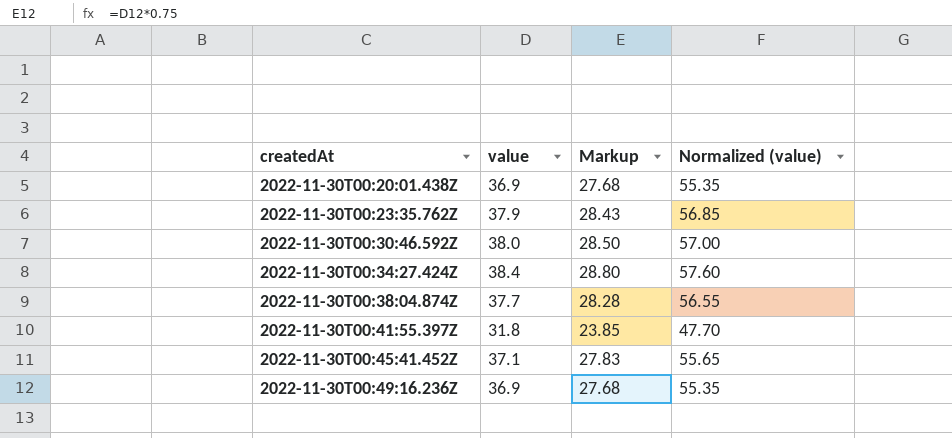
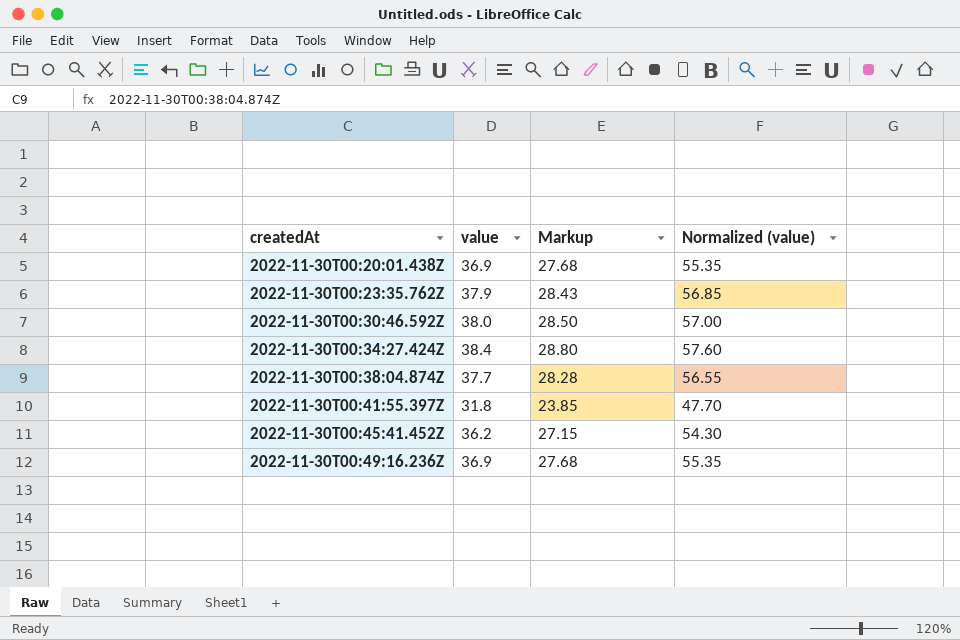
2022-11-30T00:45:41.452Z | value: 37.1 -> 36.2
2022-11-30T00:45:41.452Z | Markup: 27.83 -> 27.15
2022-11-30T00:45:41.452Z | Normalized (value): 55.65 -> 54.30

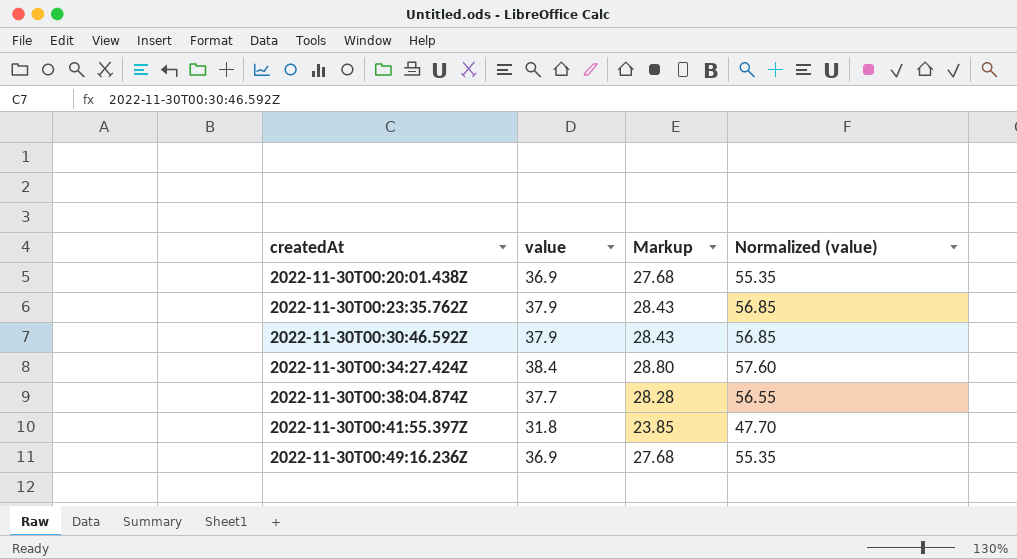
row 2022-11-30T00:45:41.452Z: 36.2 | 27.15 | 54.30 -> none
2022-11-30T00:30:46.592Z | value: 38.0 -> 37.9
2022-11-30T00:30:46.592Z | Markup: 28.50 -> 28.43
2022-11-30T00:30:46.592Z | Normalized (value): 57.00 -> 56.85

